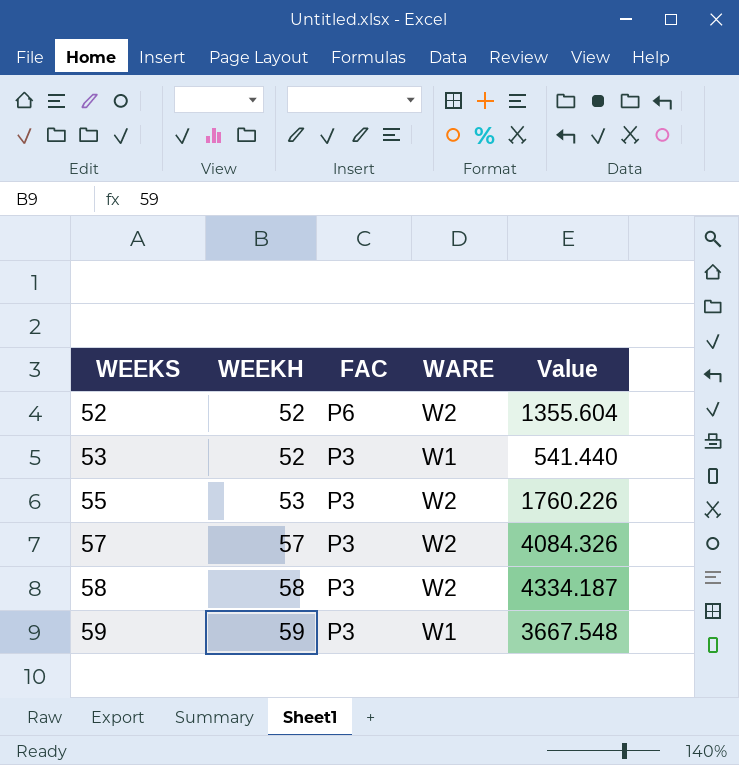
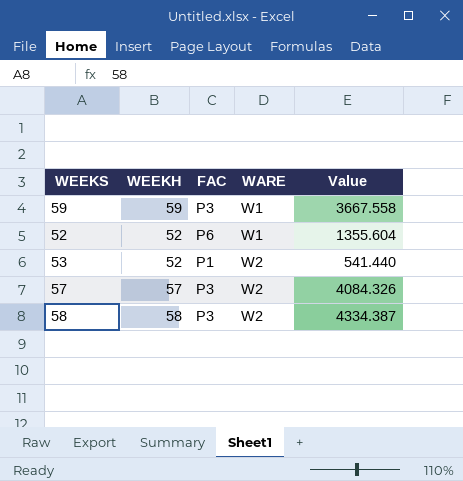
row order: WEEKS ascending -> WARE ascending
row 55: 53 | P3 | W2 | 1760.226 -> none
59 | Value: 3667.548 -> 3667.558
52 | WARE: W2 -> W1
53 | FAC: P3 -> P1
53 | WARE: W1 -> W2
58 | Value: 4334.187 -> 4334.387

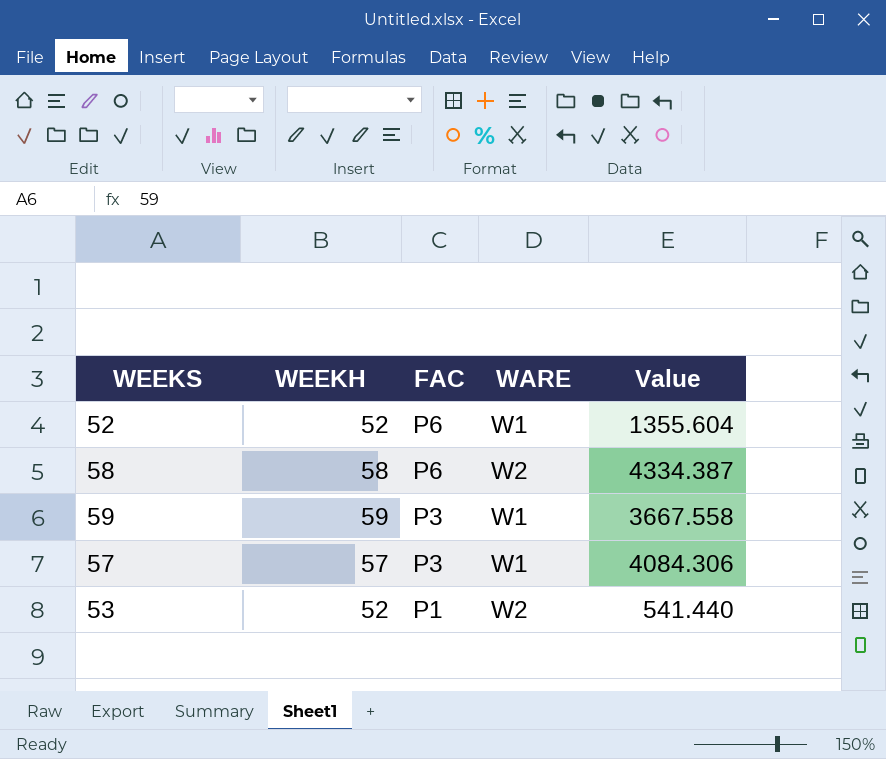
row order: WARE ascending -> FAC descending
58 | FAC: P3 -> P6
57 | WARE: W2 -> W1
57 | Value: 4084.326 -> 4084.306

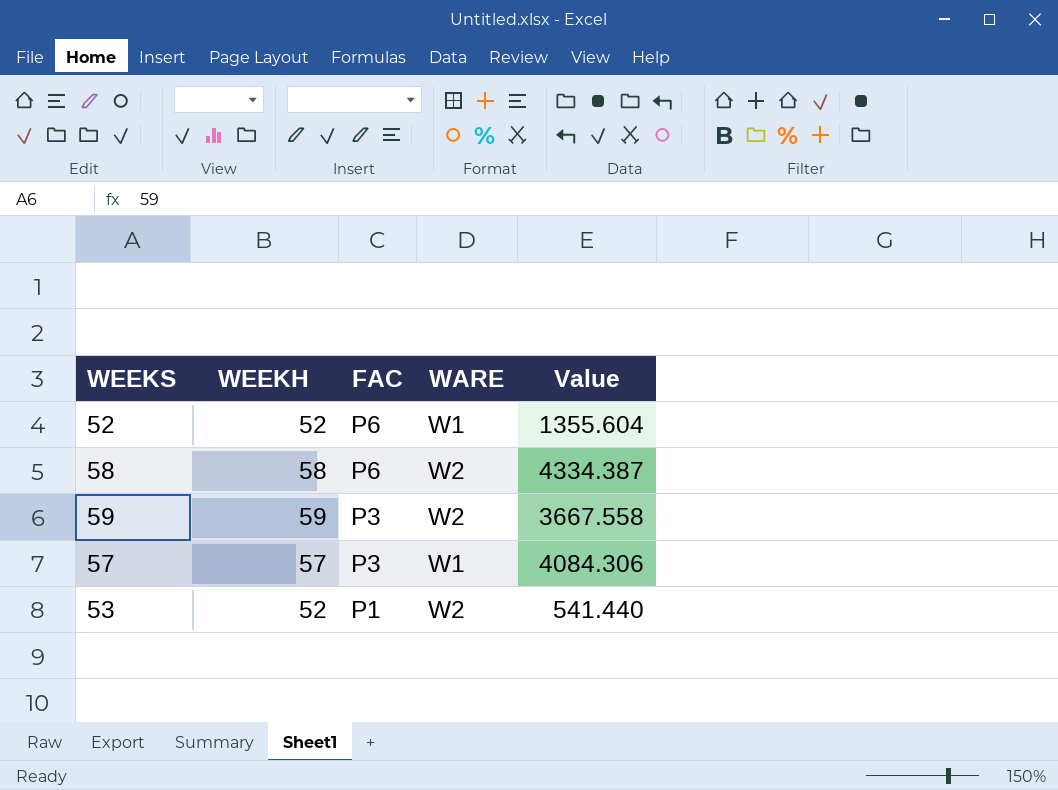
59 | WARE: W1 -> W2

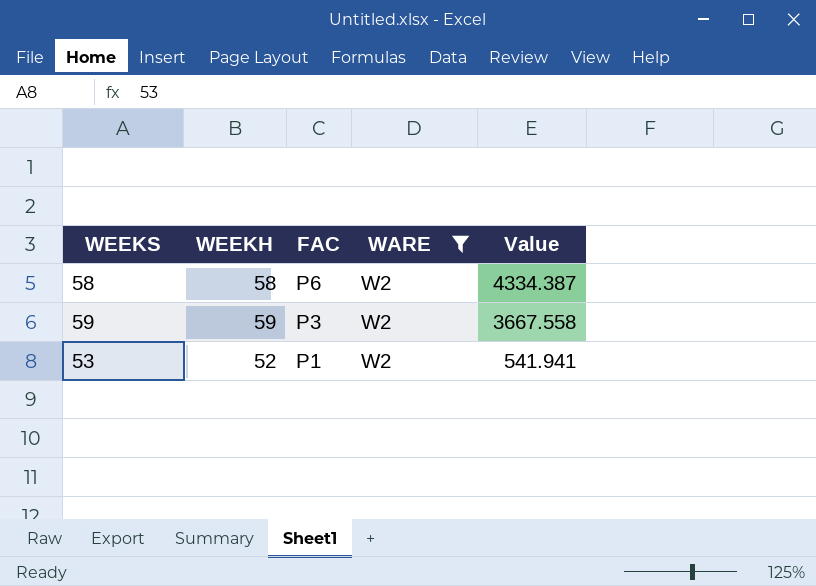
filter: none -> WARE = W2
53 | Value: 541.440 -> 541.941

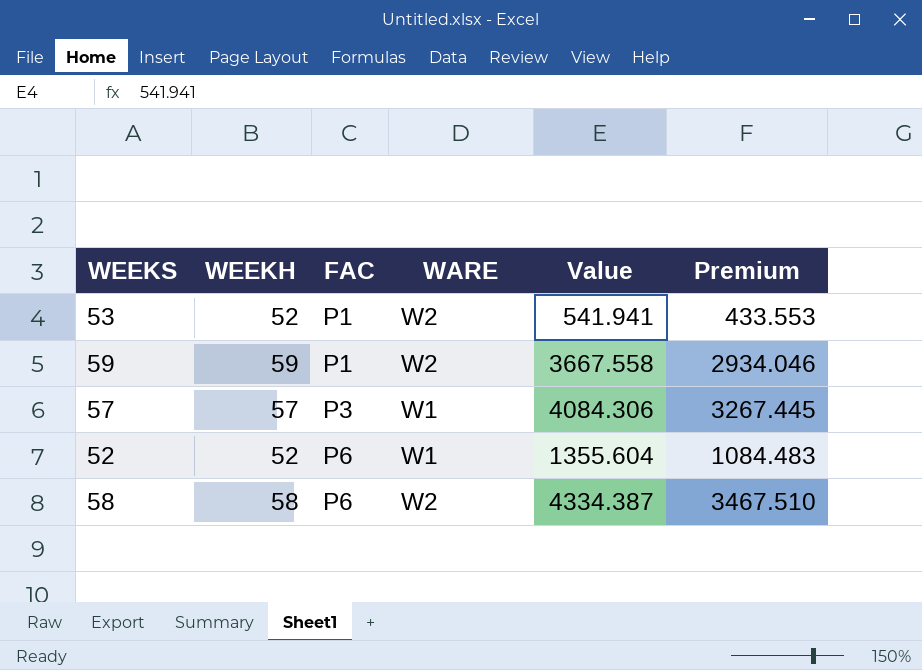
filter: WARE = W2 -> none
row order: FAC descending -> FAC ascending
column Premium | formula: none -> [Value] * 0.8
59 | FAC: P3 -> P1

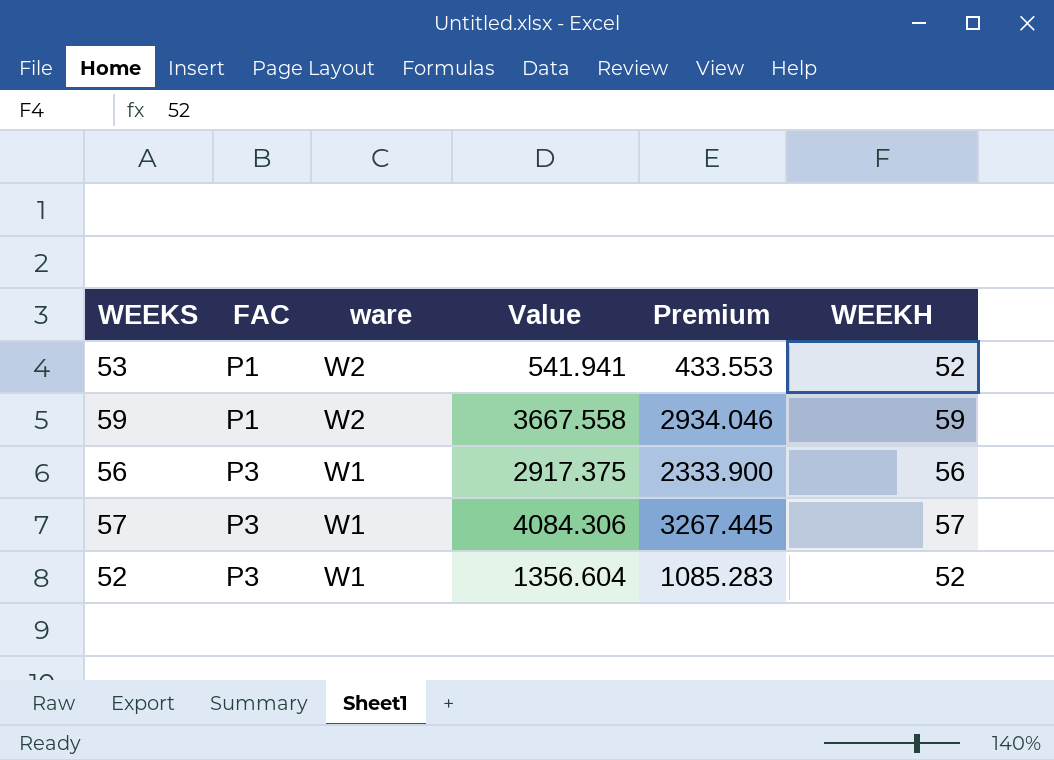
column name: WARE -> ware
column WEEKH | position: 2 -> 6
row 58: 58 | P6 | W2 | 4334.387 | 3467.510 -> none
row 56: none -> P3 | W1 | 2917.375 | 2333.900 | 56
52 | FAC: P6 -> P3
52 | Value: 1355.604 -> 1356.604
52 | Premium: 1084.483 -> 1085.283

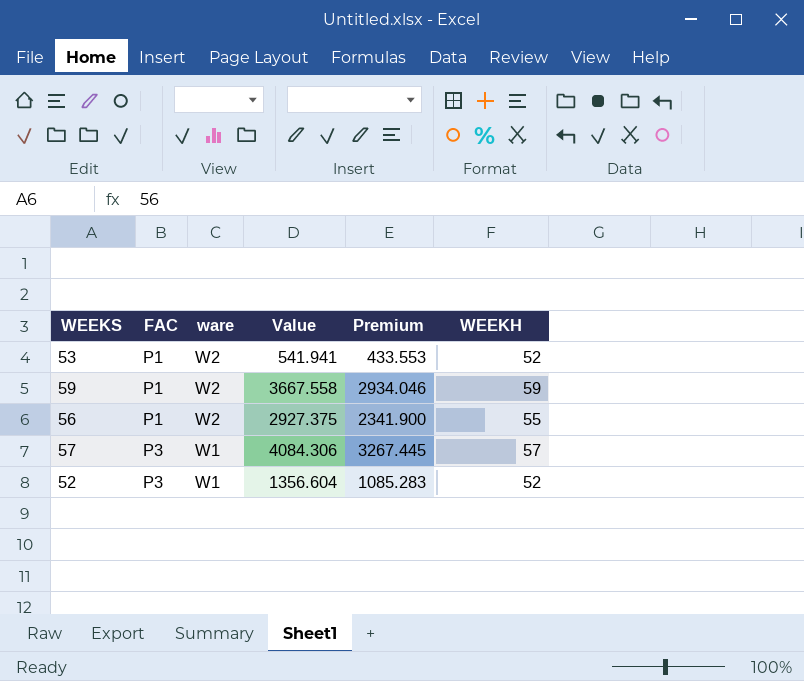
56 | FAC: P3 -> P1
56 | ware: W1 -> W2
56 | Value: 2917.375 -> 2927.375
56 | Premium: 2333.900 -> 2341.900
56 | WEEKH: 56 -> 55

